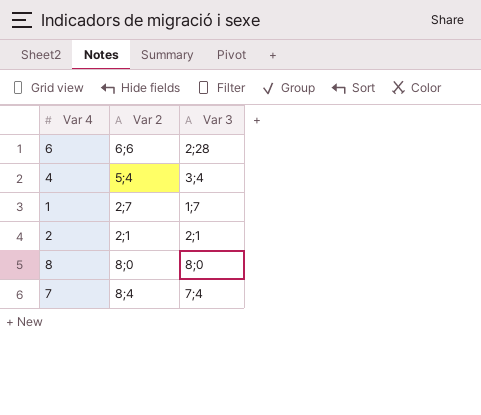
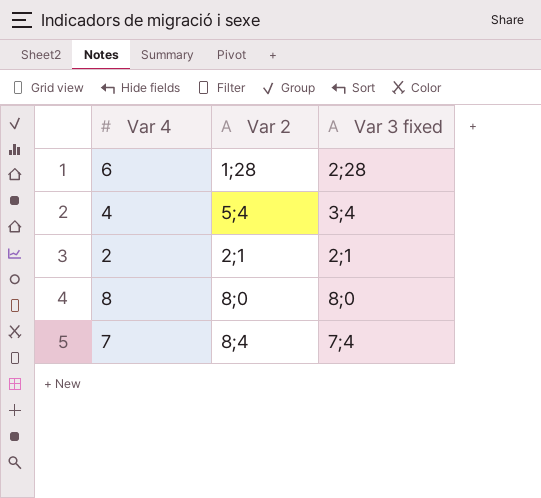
column name: Var 3 -> Var 3 fixed
row 1: 2;7 | 1;7 -> none
6 | Var 2: 6;6 -> 1;28

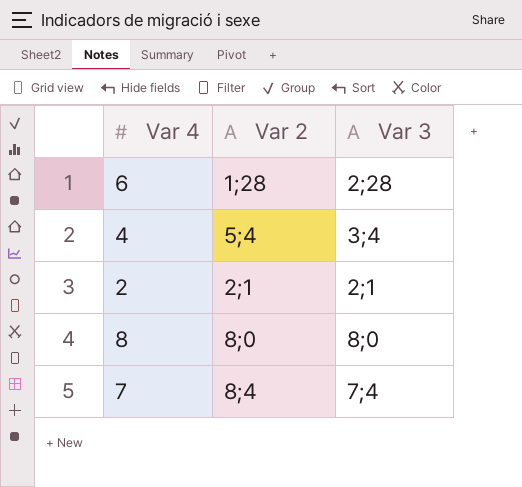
column name: Var 3 fixed -> Var 3

